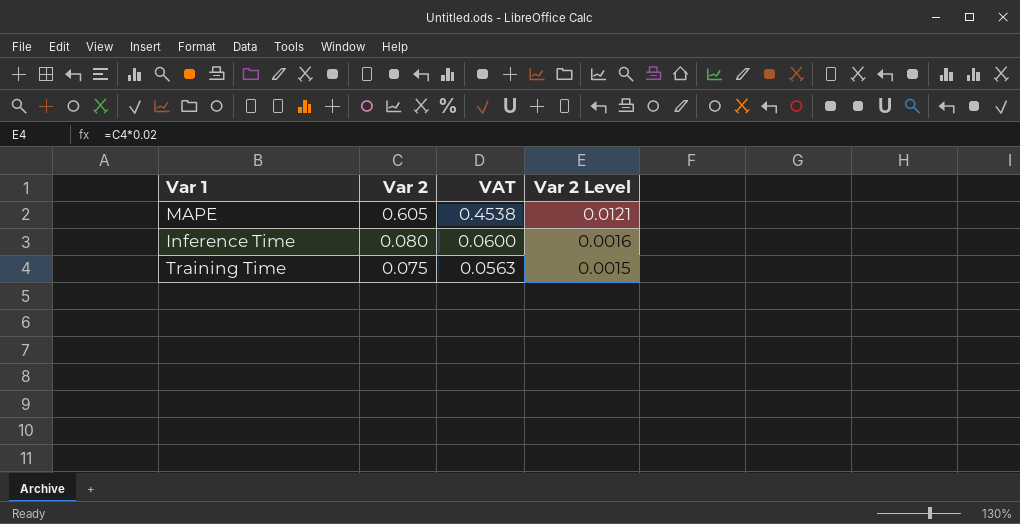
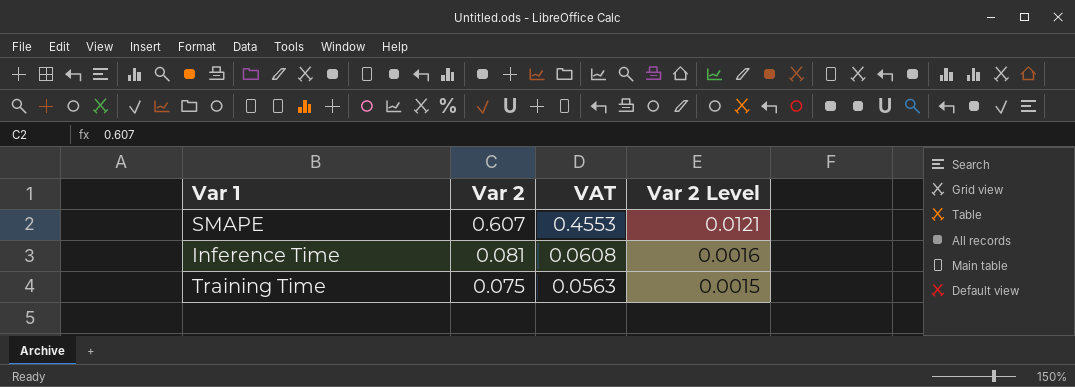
row MAPE: 0.605 | 0.4538 | 0.0121 -> none
row SMAPE: none -> 0.607 | 0.4553 | 0.0121
Inference Time | Var 2: 0.080 -> 0.081
Inference Time | VAT: 0.0600 -> 0.0608

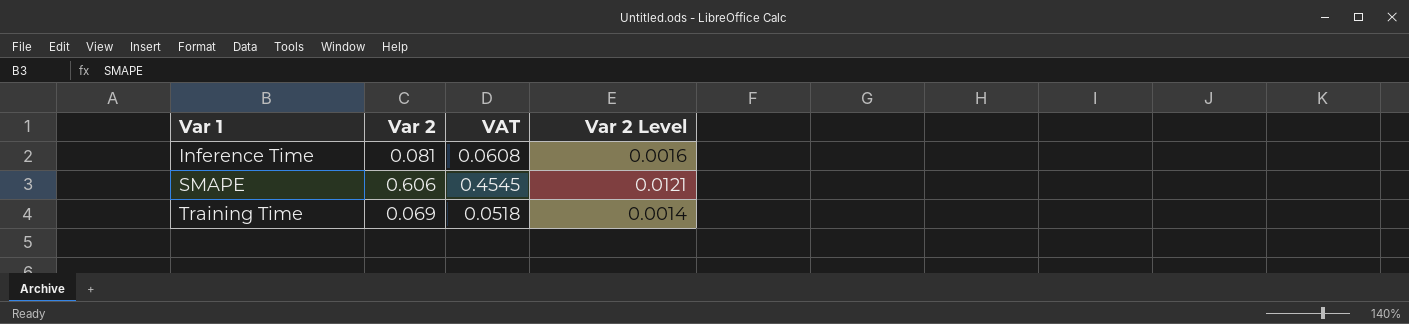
row order: Var 2 descending -> Var 1 ascending
SMAPE | Var 2: 0.607 -> 0.606
SMAPE | VAT: 0.4553 -> 0.4545
Training Time | Var 2: 0.075 -> 0.069
Training Time | VAT: 0.0563 -> 0.0518
Training Time | Var 2 Level: 0.0015 -> 0.0014

